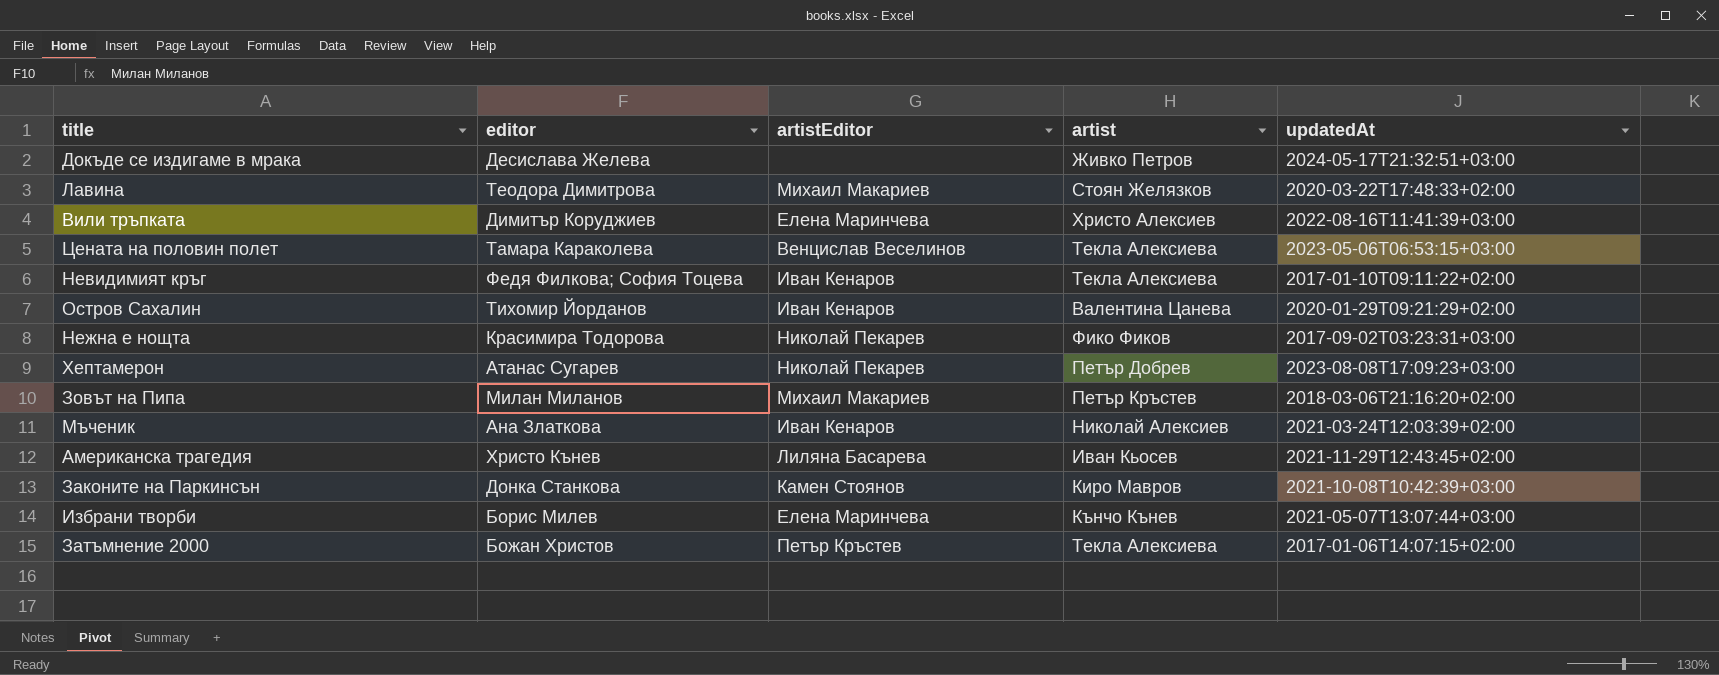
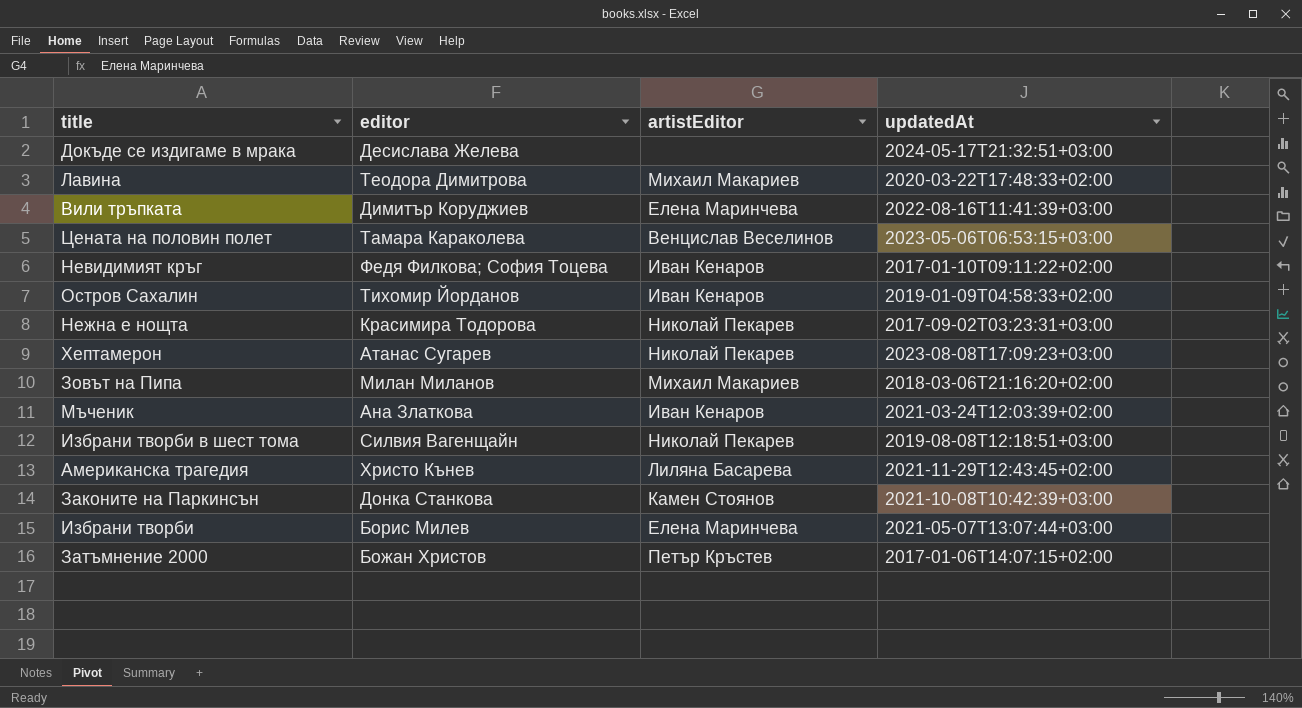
column artist | position: 4 -> none
Остров Сахалин | updatedAt: 2020-01-29T09:21:29+02:00 -> 2019-01-09T04:58:33+02:00
row Избрани творби в шест тома: none -> Силвия Вагенщайн | Николай Пекарев | 2019-08-08T12:18:51+03:00

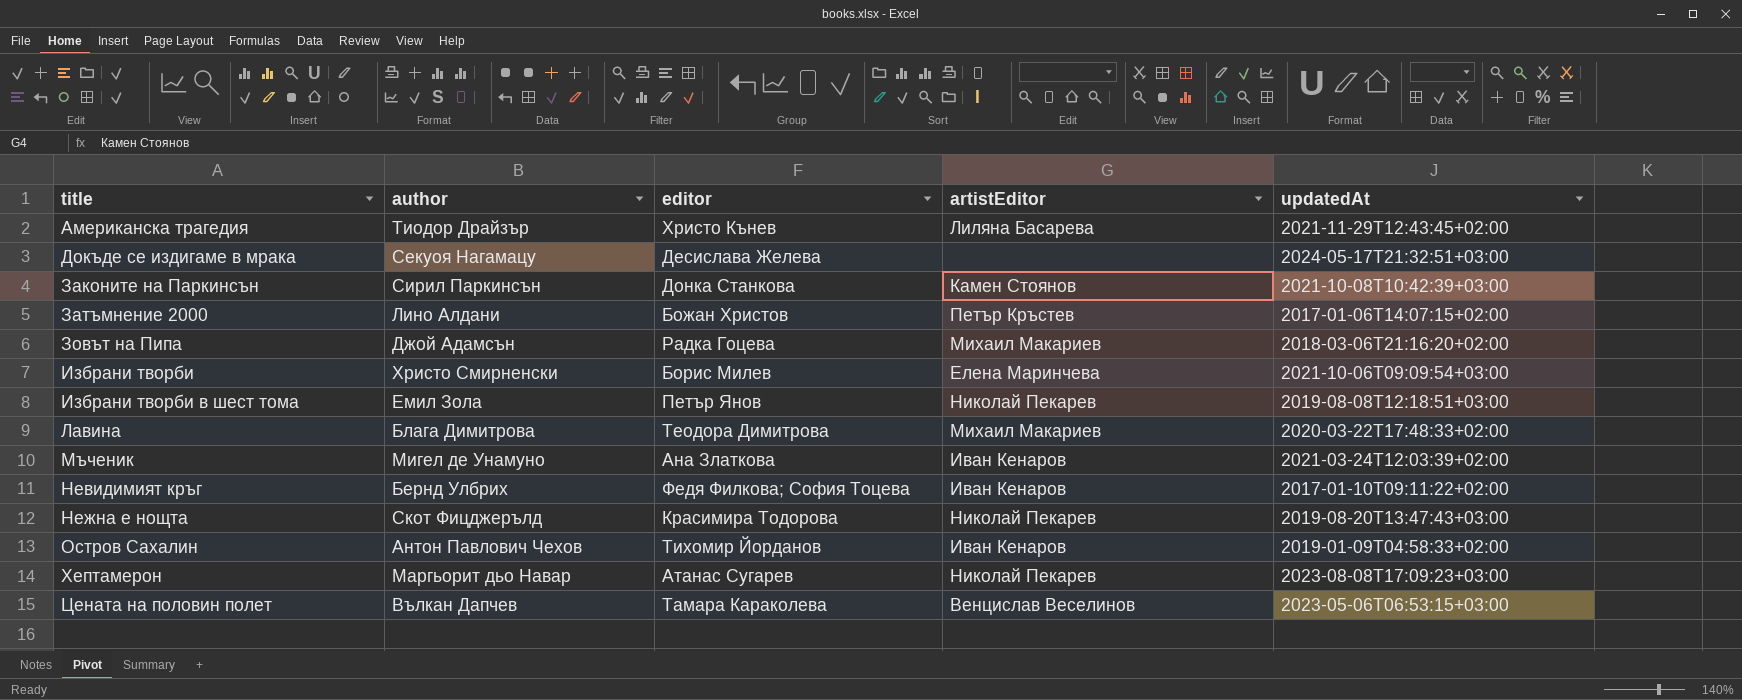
row order: none -> title ascending
column author | position: none -> 2
row Вили тръпката: Димитър Коруджиев | Елена Маринчева | 2022-08-16T11:41:39+03:00 -> none
Зовът на Пипа | editor: Милан Миланов -> Радка Гоцева
Избрани творби | updatedAt: 2021-05-07T13:07:44+03:00 -> 2021-10-06T09:09:54+03:00
Избрани творби в шест тома | editor: Силвия Вагенщайн -> Петър Янов
Нежна е нощта | updatedAt: 2017-09-02T03:23:31+03:00 -> 2019-08-20T13:47:43+03:00

